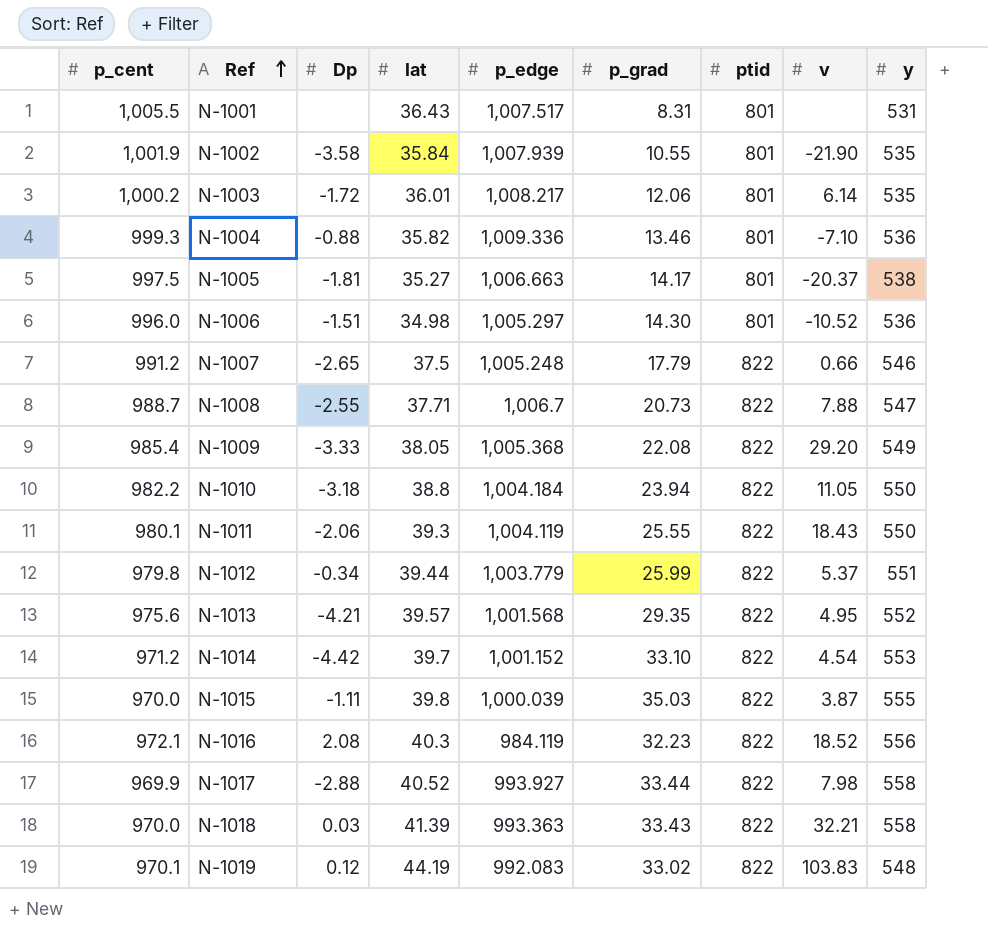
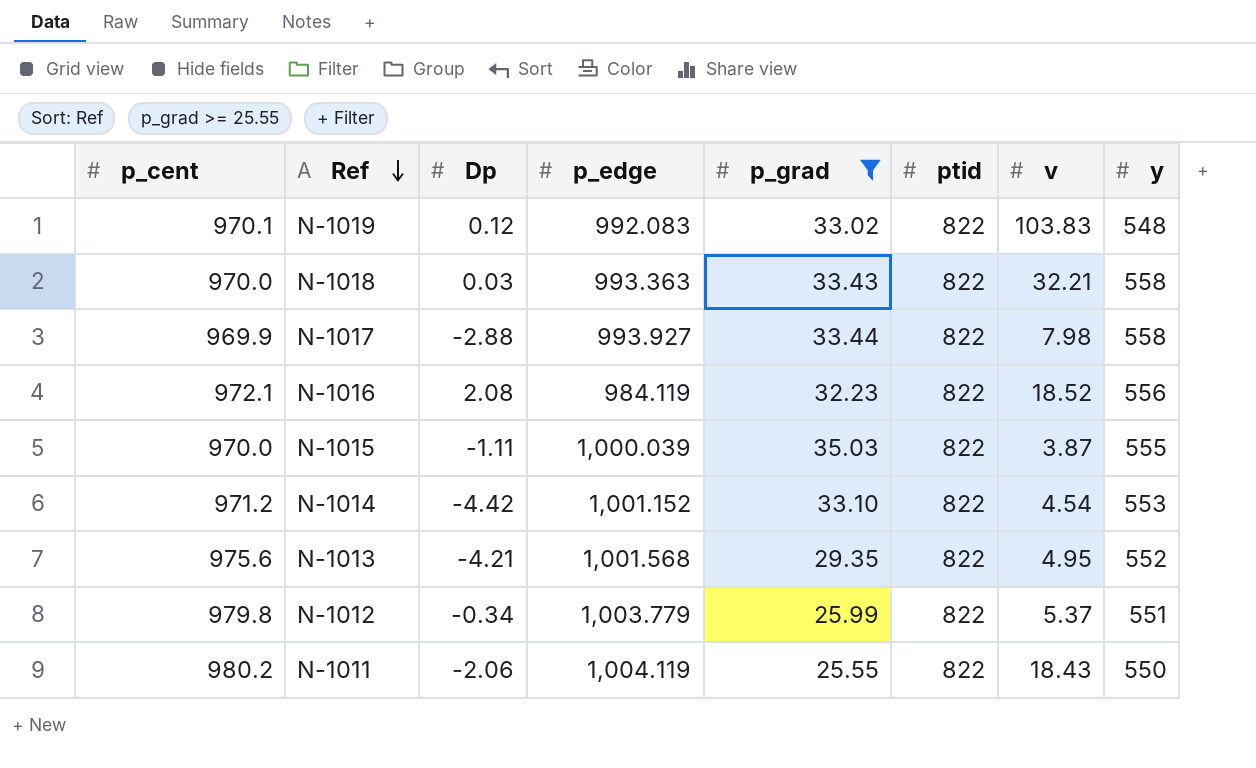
filter: none -> p_grad >= 25.55
row order: Ref ascending -> Ref descending
column lat | position: 4 -> none
N-1011 | p_cent: 980.1 -> 980.2

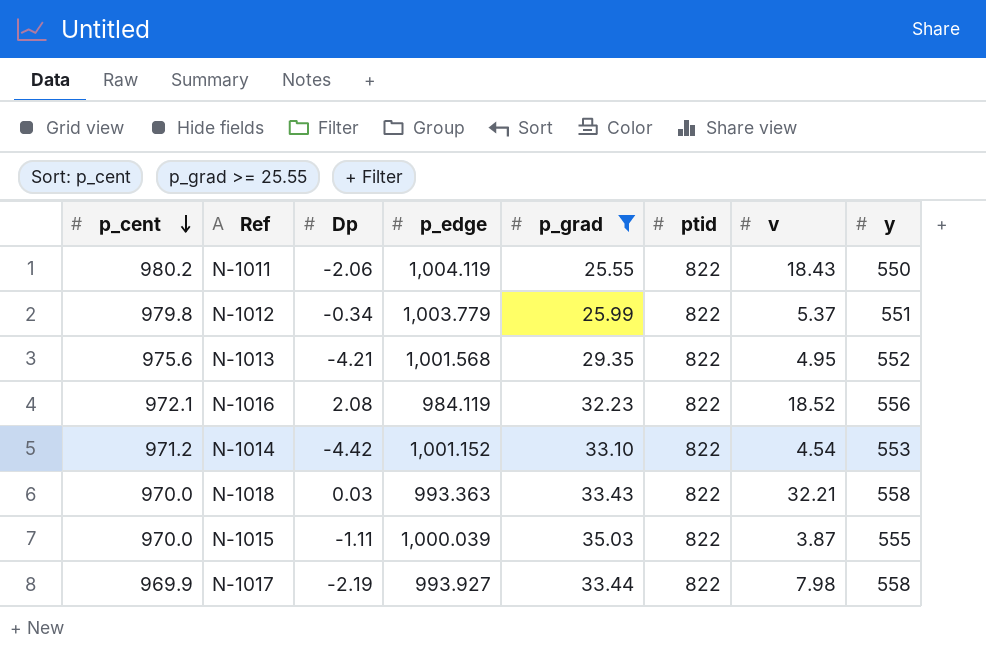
row order: Ref descending -> p_cent descending
row N-1019: 970.1 | 0.12 | 992.083 | 33.02 | 822 | 103.83 | 548 -> none
N-1017 | Dp: -2.88 -> -2.19

